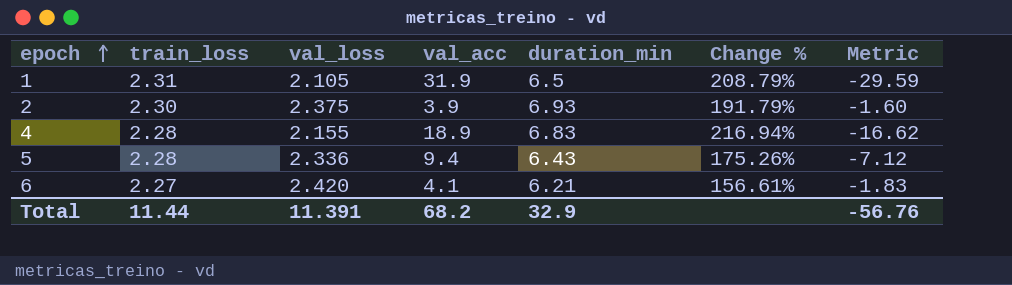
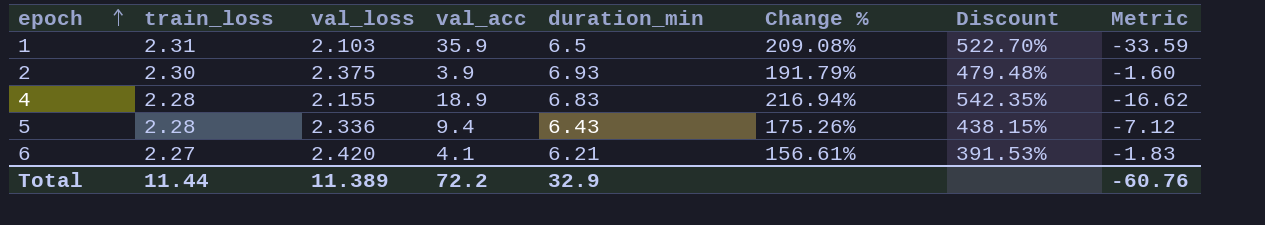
column Discount | formula: none -> [Change %] * 2.5
1 | val_loss: 2.105 -> 2.103
1 | val_acc: 31.9 -> 35.9
1 | Change %: 208.79% -> 209.08%
1 | Metric: -29.59 -> -33.59
Total | val_loss: 11.391 -> 11.389
Total | val_acc: 68.2 -> 72.2
Total | Metric: -56.76 -> -60.76

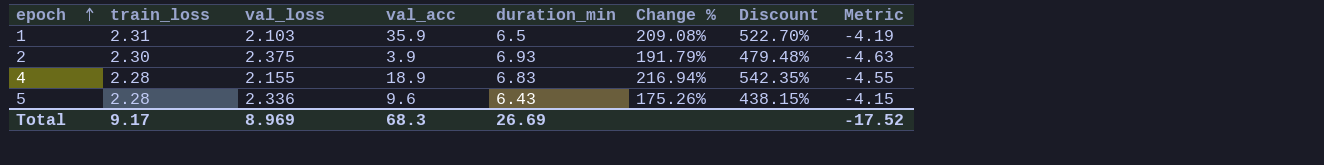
column Metric | formula: [train_loss] - [val_acc] -> [train_loss] - [duration_min]
row 6: 2.27 | 2.420 | 4.1 | 6.21 | 156.61% | 391.53% | -1.83 -> none
5 | val_acc: 9.4 -> 9.6
Total | train_loss: 11.44 -> 9.17
Total | val_loss: 11.389 -> 8.969
Total | val_acc: 72.2 -> 68.3
Total | duration_min: 32.9 -> 26.69
Total | Metric: -60.76 -> -17.52

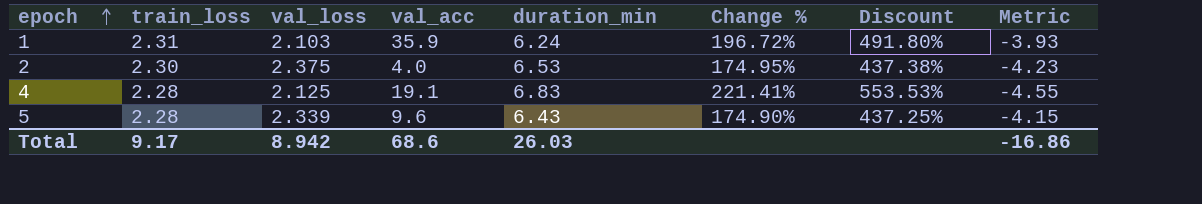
1 | duration_min: 6.5 -> 6.24
1 | Change %: 209.08% -> 196.72%
1 | Discount: 522.70% -> 491.80%
1 | Metric: -4.19 -> -3.93
2 | val_acc: 3.9 -> 4.0
2 | duration_min: 6.93 -> 6.53
2 | Change %: 191.79% -> 174.95%
2 | Discount: 479.48% -> 437.38%
2 | Metric: -4.63 -> -4.23
4 | val_loss: 2.155 -> 2.125
4 | val_acc: 18.9 -> 19.1
4 | Change %: 216.94% -> 221.41%
4 | Discount: 542.35% -> 553.53%
5 | val_loss: 2.336 -> 2.339
5 | Change %: 175.26% -> 174.90%
5 | Discount: 438.15% -> 437.25%
Total | val_loss: 8.969 -> 8.942
Total | val_acc: 68.3 -> 68.6
Total | duration_min: 26.69 -> 26.03
Total | Metric: -17.52 -> -16.86

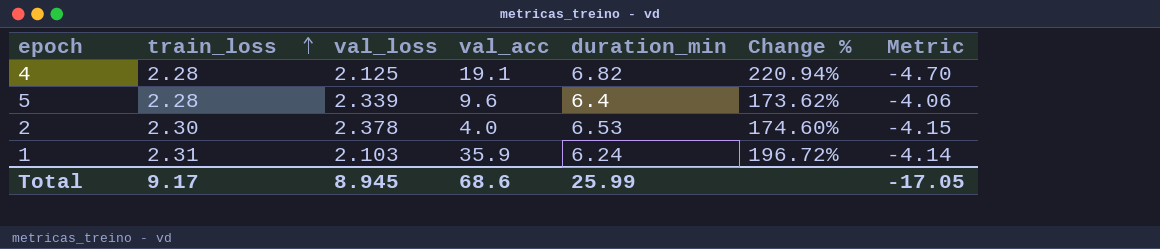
row order: epoch ascending -> train_loss ascending
column Discount | formula: [Change %] * 2.5 -> none
column Metric | formula: [train_loss] - [duration_min] -> [val_loss] - [duration_min]
4 | duration_min: 6.83 -> 6.82
4 | Change %: 221.41% -> 220.94%
5 | duration_min: 6.43 -> 6.4
5 | Change %: 174.90% -> 173.62%
2 | val_loss: 2.375 -> 2.378
2 | Change %: 174.95% -> 174.60%
Total | val_loss: 8.942 -> 8.945
Total | duration_min: 26.03 -> 25.99
Total | Metric: -16.86 -> -17.05

